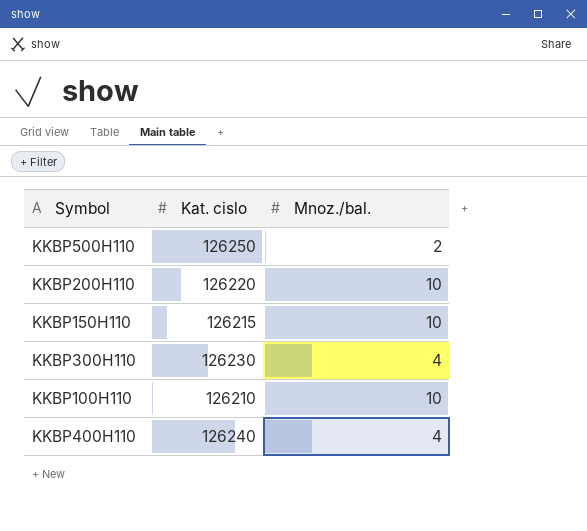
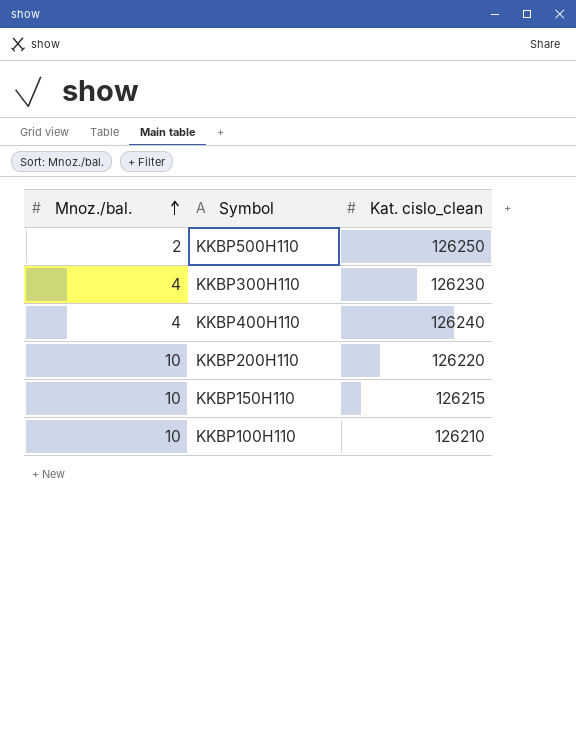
row order: none -> Mnoz./bal. ascending
column Mnoz./bal. | position: 3 -> 1
column name: Kat. cislo -> Kat. cislo_clean

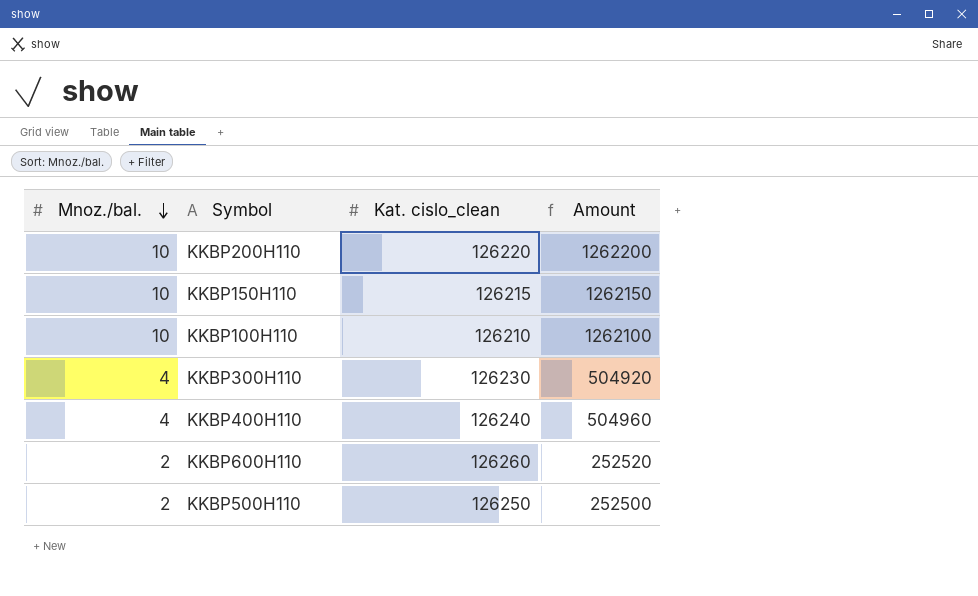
row order: Mnoz./bal. ascending -> Mnoz./bal. descending
column Amount | formula: none -> [Mnoz./bal.] * [Kat. cislo_clean]
row KKBP600H110: none -> 2 | 126260 | 252520

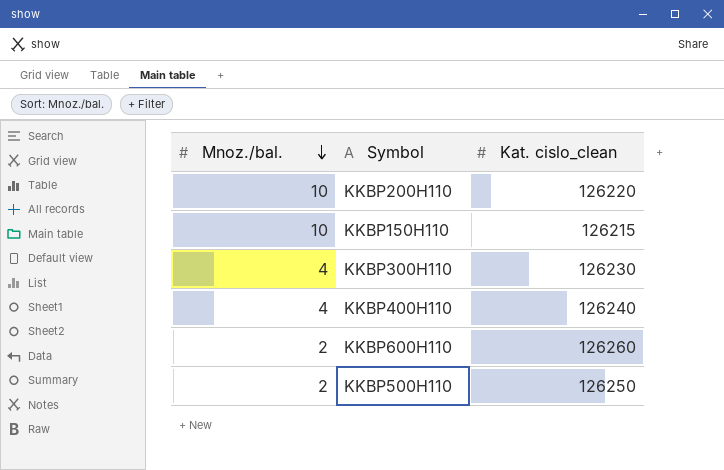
column Amount | formula: [Mnoz./bal.] * [Kat. cislo_clean] -> none
row KKBP100H110: 10 | 126210 | 1262100 -> none

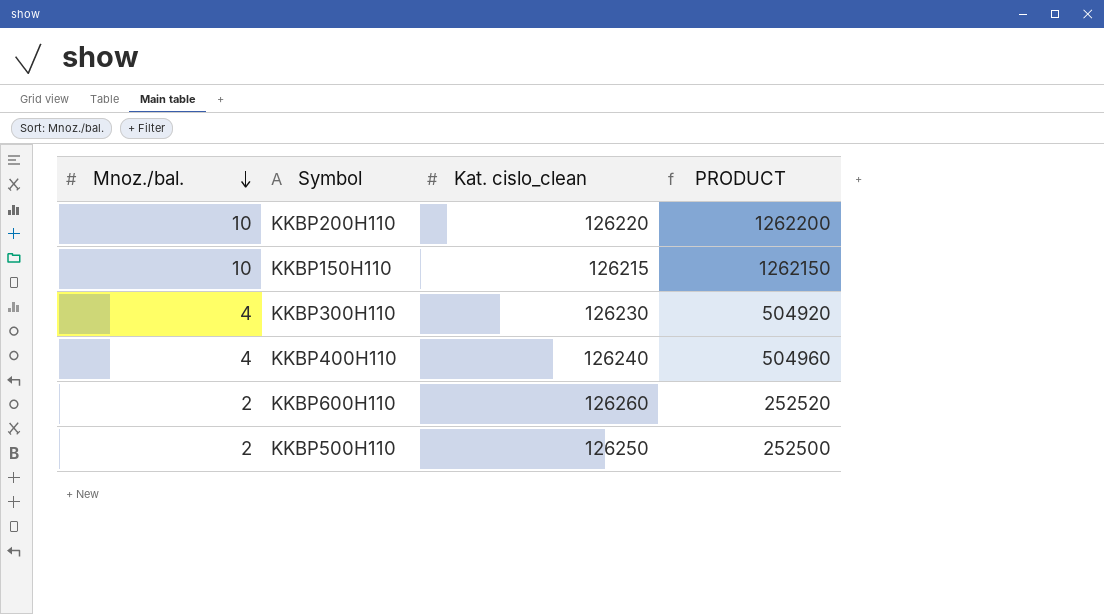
column PRODUCT | formula: none -> [Mnoz./bal.] * [Kat. cislo_clean]

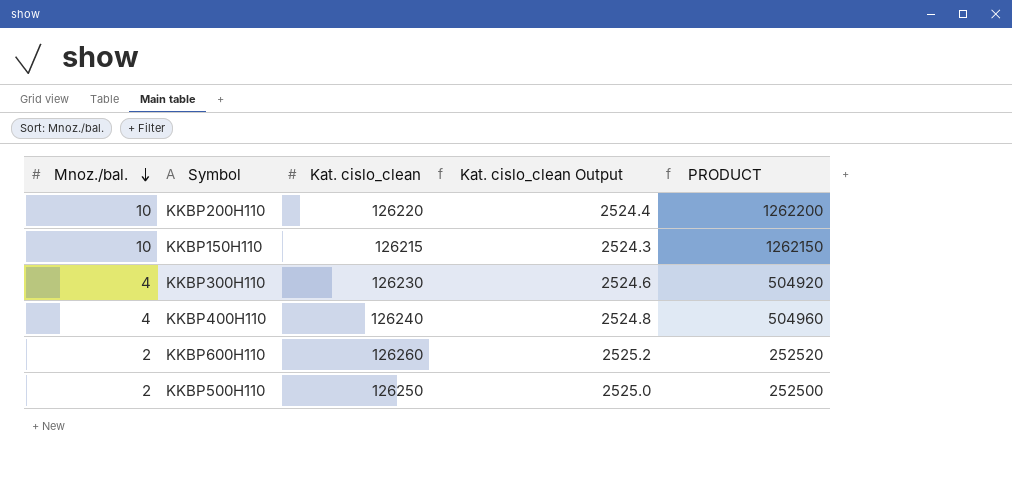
column Kat. cislo_clean Output | formula: none -> [Kat. cislo_clean] * 0.02

